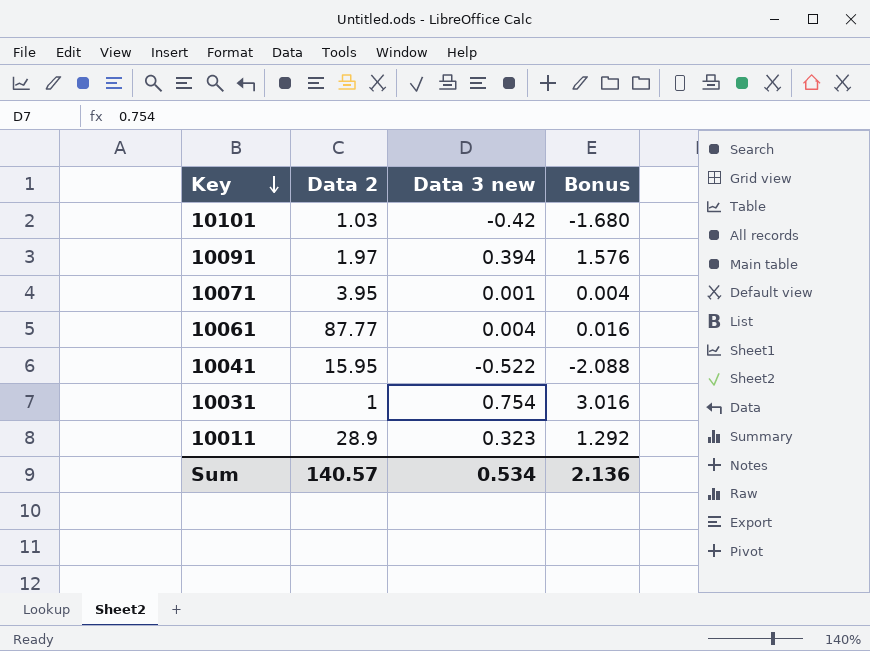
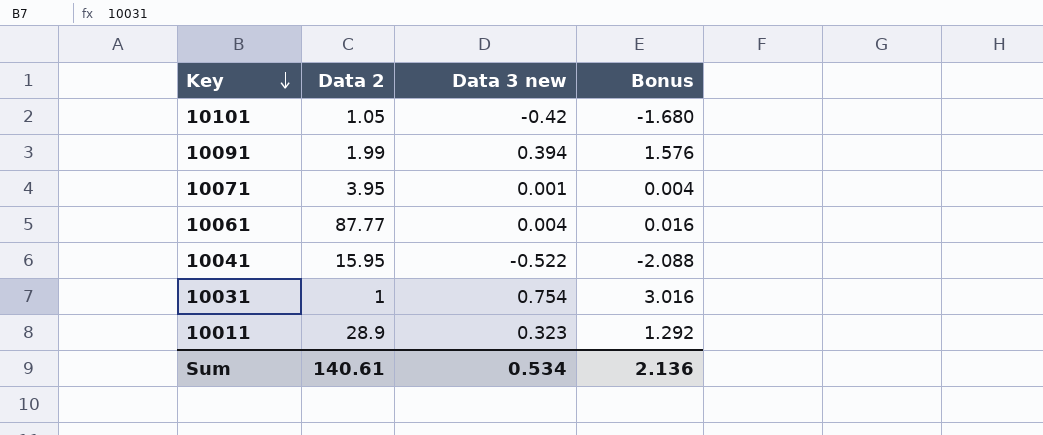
10101 | Data 2: 1.03 -> 1.05
10091 | Data 2: 1.97 -> 1.99
Sum | Data 2: 140.57 -> 140.61

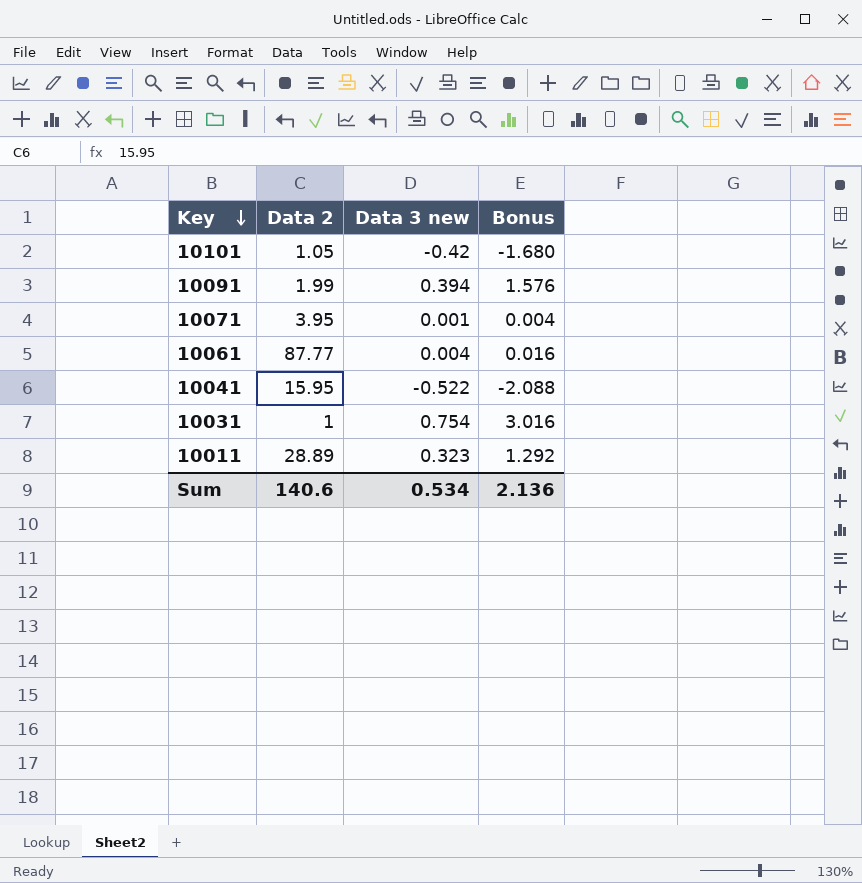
10011 | Data 2: 28.9 -> 28.89
Sum | Data 2: 140.61 -> 140.6

